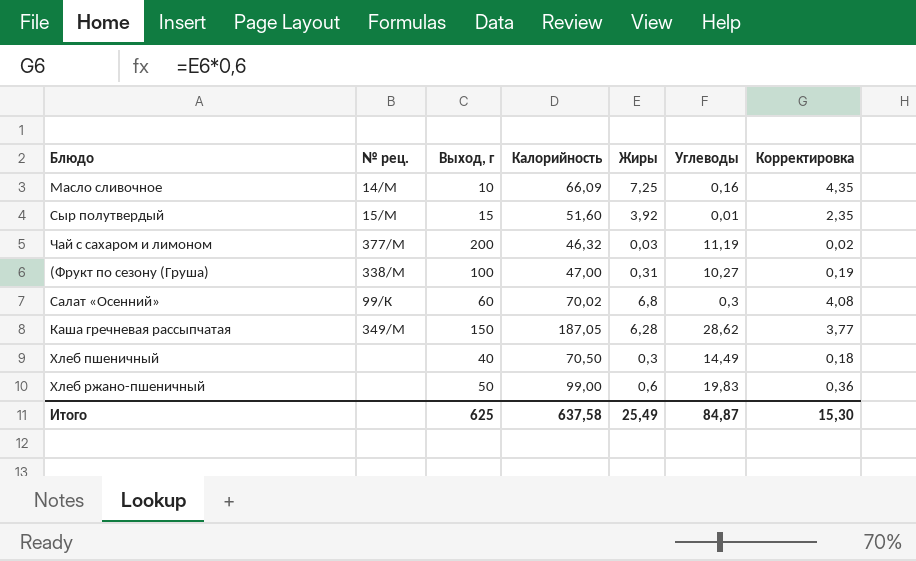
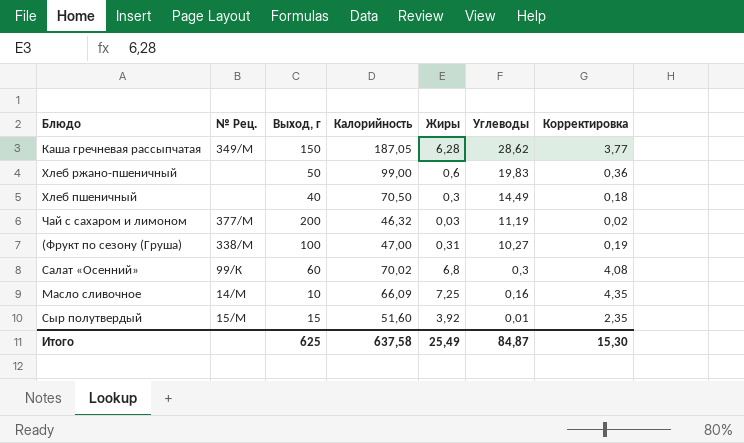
row order: none -> Углеводы descending
column name: № рец. -> № Рец.

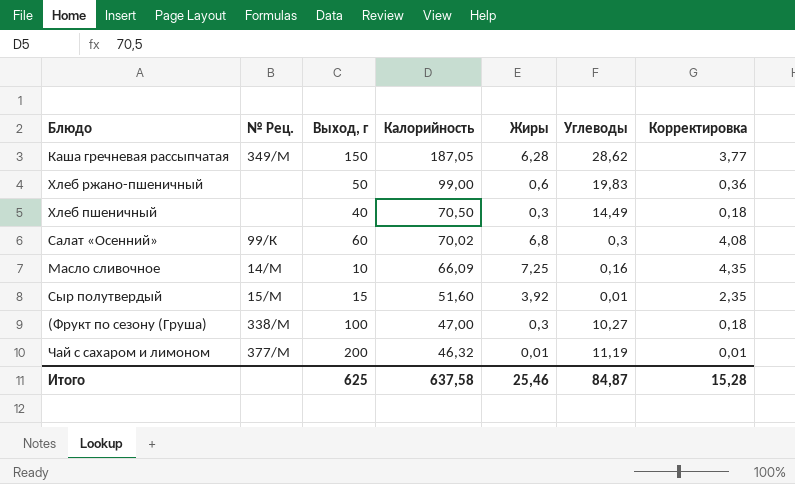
row order: Углеводы descending -> Калорийность descending
(Фрукт по сезону (Груша) | Жиры: 0,31 -> 0,3
(Фрукт по сезону (Груша) | Корректировка: 0,19 -> 0,18
Чай с сахаром и лимоном | Жиры: 0,03 -> 0,01
Чай с сахаром и лимоном | Корректировка: 0,02 -> 0,01
Итого | Жиры: 25,49 -> 25,46
Итого | Корректировка: 15,30 -> 15,28

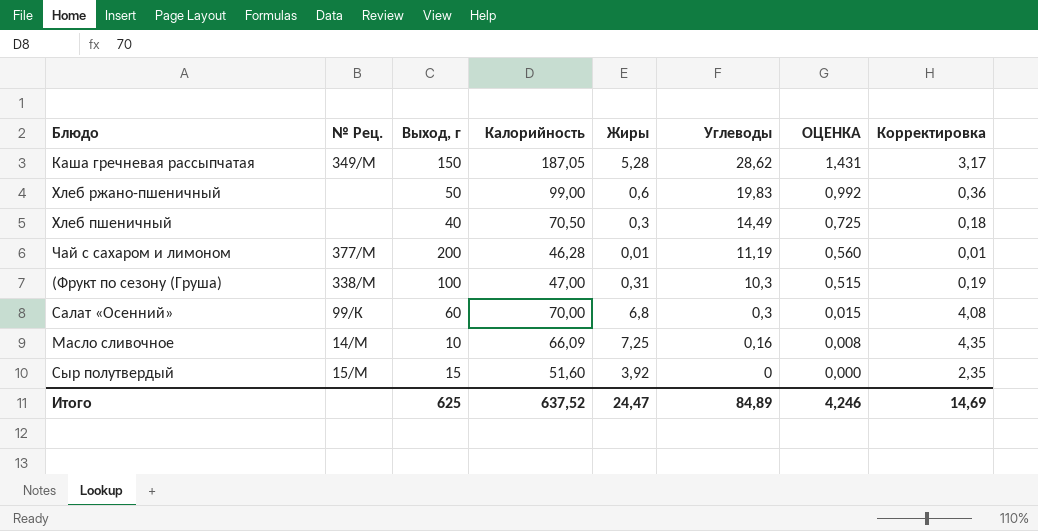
row order: Калорийность descending -> Углеводы descending
column ОЦЕНКА | formula: none -> [Углеводы] * 0,05
Каша гречневая рассыпчатая | Жиры: 6,28 -> 5,28
Каша гречневая рассыпчатая | Корректировка: 3,77 -> 3,17
Чай с сахаром и лимоном | Калорийность: 46,32 -> 46,28
(Фрукт по сезону (Груша) | Жиры: 0,3 -> 0,31
(Фрукт по сезону (Груша) | Углеводы: 10,27 -> 10,3
(Фрукт по сезону (Груша) | Корректировка: 0,18 -> 0,19
Салат «Осенний» | Калорийность: 70,02 -> 70,00
Сыр полутвердый | Углеводы: 0,01 -> 0
Итого | Калорийность: 637,58 -> 637,52
Итого | Жиры: 25,46 -> 24,47
Итого | Углеводы: 84,87 -> 84,89
Итого | Корректировка: 15,28 -> 14,69

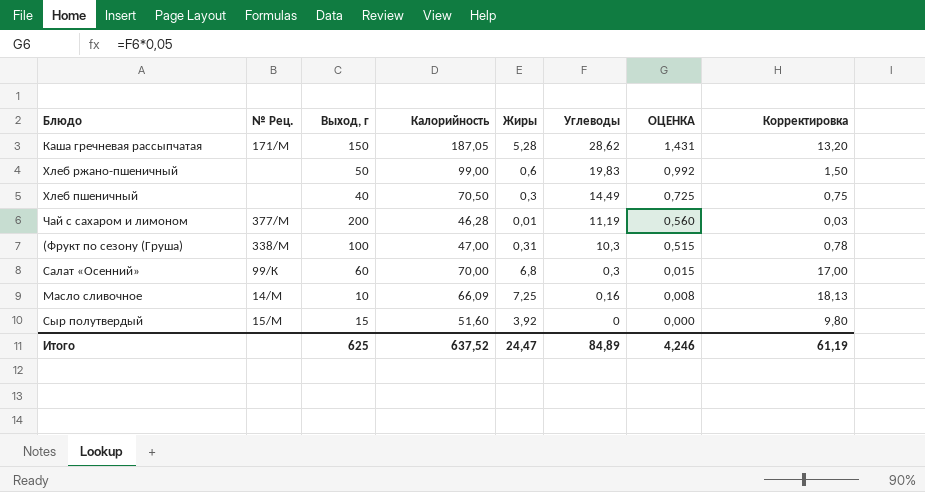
column Корректировка | formula: [Жиры] * 0,6 -> [Жиры] * 2,5
Каша гречневая рассыпчатая | № Рец.: 349/М -> 171/М
Итого | Корректировка: 14,69 -> 61,19

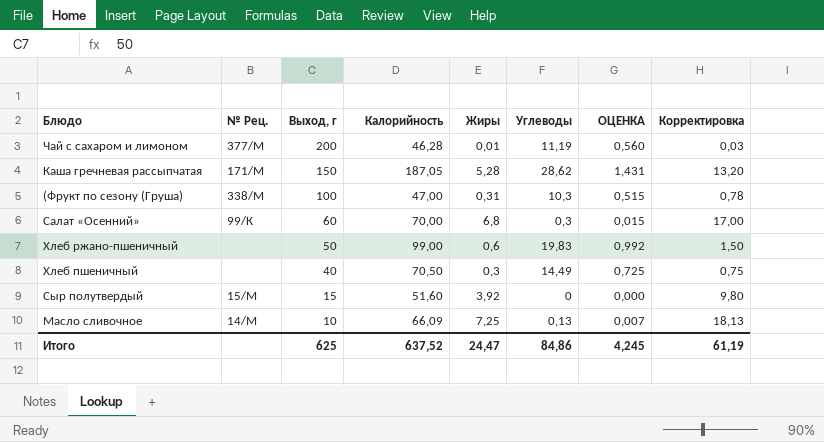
row order: Углеводы descending -> Выход, г descending
Масло сливочное | Углеводы: 0,16 -> 0,13
Масло сливочное | ОЦЕНКА: 0,008 -> 0,007
Итого | Углеводы: 84,89 -> 84,86
Итого | ОЦЕНКА: 4,246 -> 4,245

